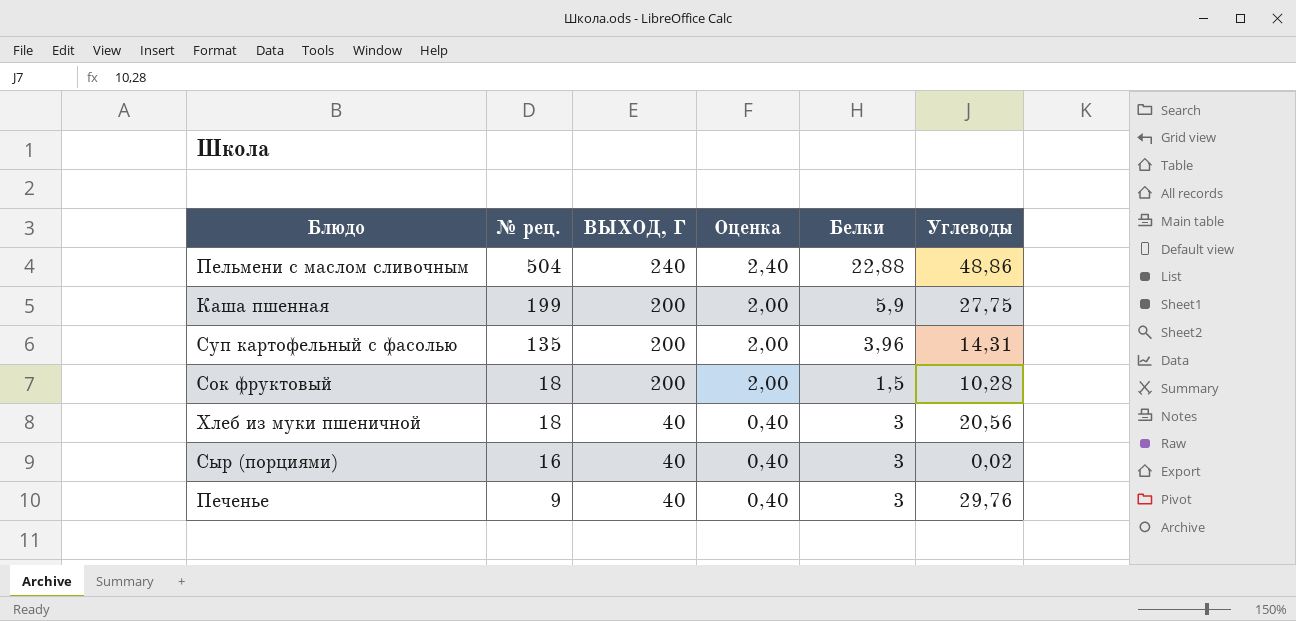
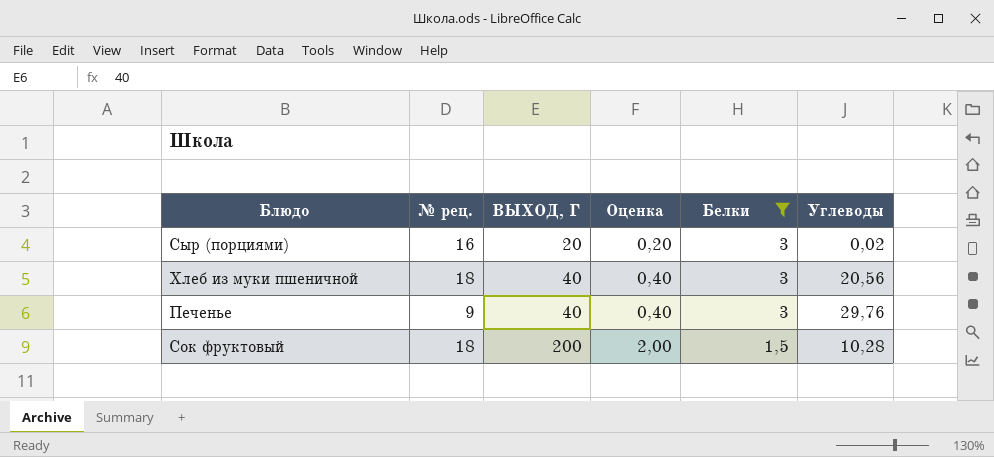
filter: none -> Белки <= 3
row order: № рец. descending -> ВЫХОД, Г ascending
Сыр (порциями) | ВЫХОД, Г: 40 -> 20
Сыр (порциями) | Оценка: 0,40 -> 0,20

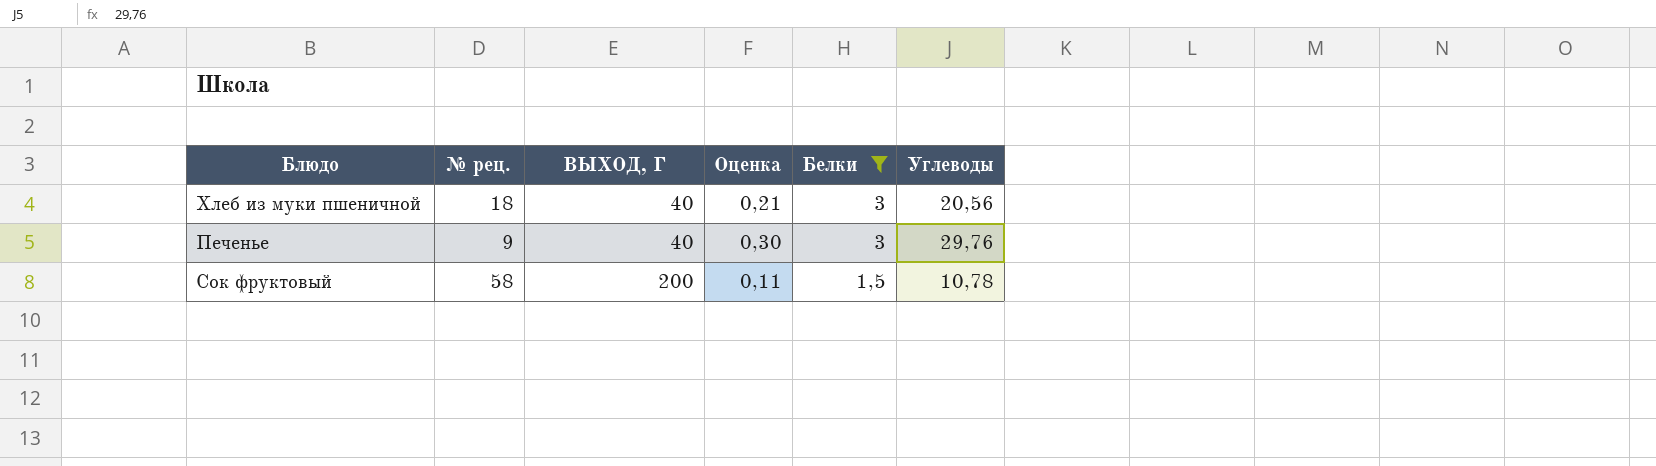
column Оценка | formula: [ВЫХОД, Г] * 0,01 -> [Углеводы] * 0,01
row Сыр (порциями): 16 | 20 | 0,20 | 3 | 0,02 -> none
Сок фруктовый | № рец.: 18 -> 58
Сок фруктовый | Углеводы: 10,28 -> 10,78

